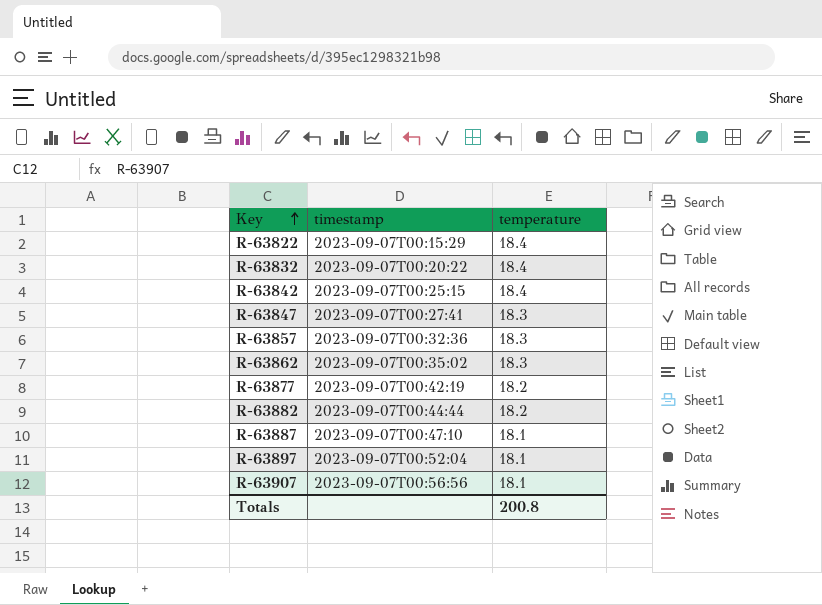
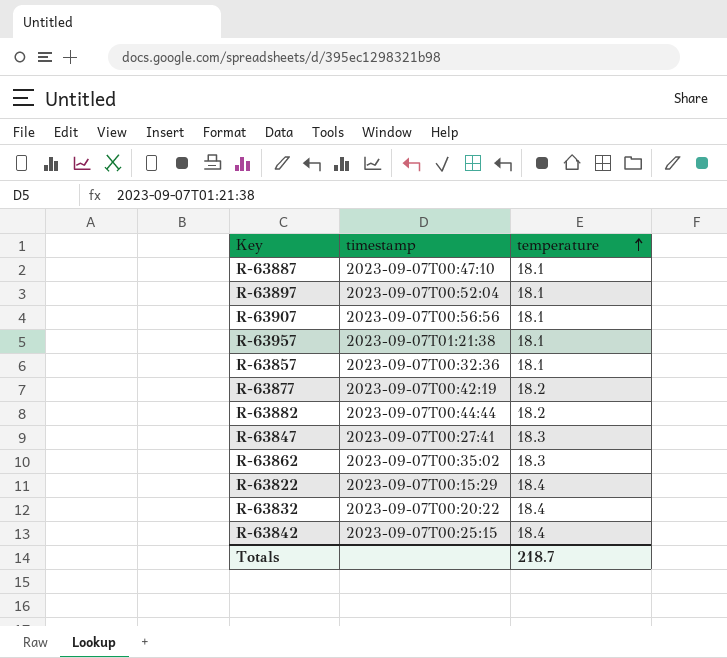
row order: Key ascending -> temperature ascending
row R-63957: none -> 2023-09-07T01:21:38 | 18.1
R-63857 | temperature: 18.3 -> 18.1
Totals | temperature: 200.8 -> 218.7

